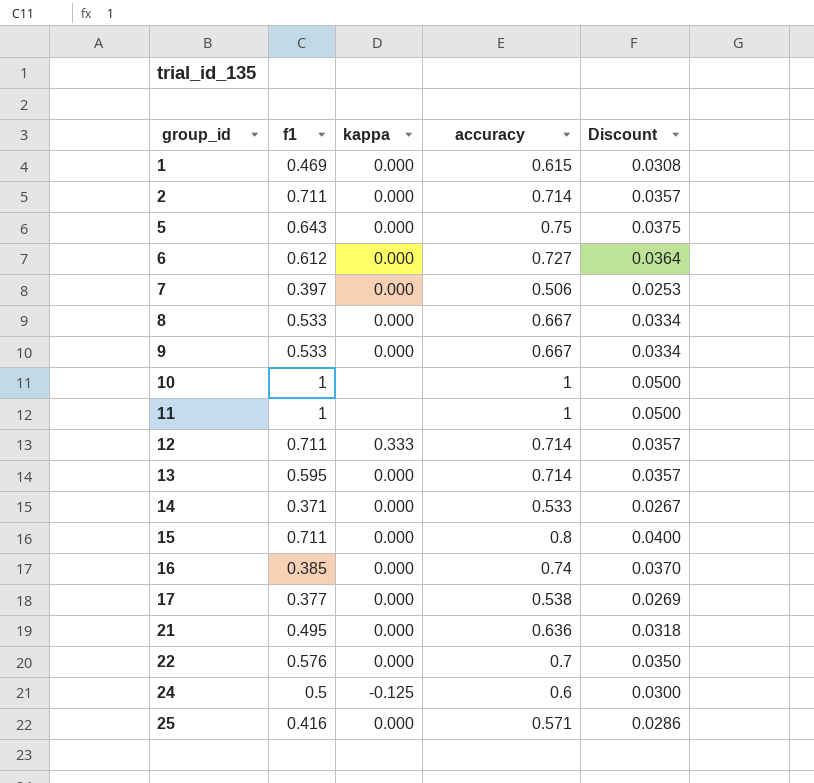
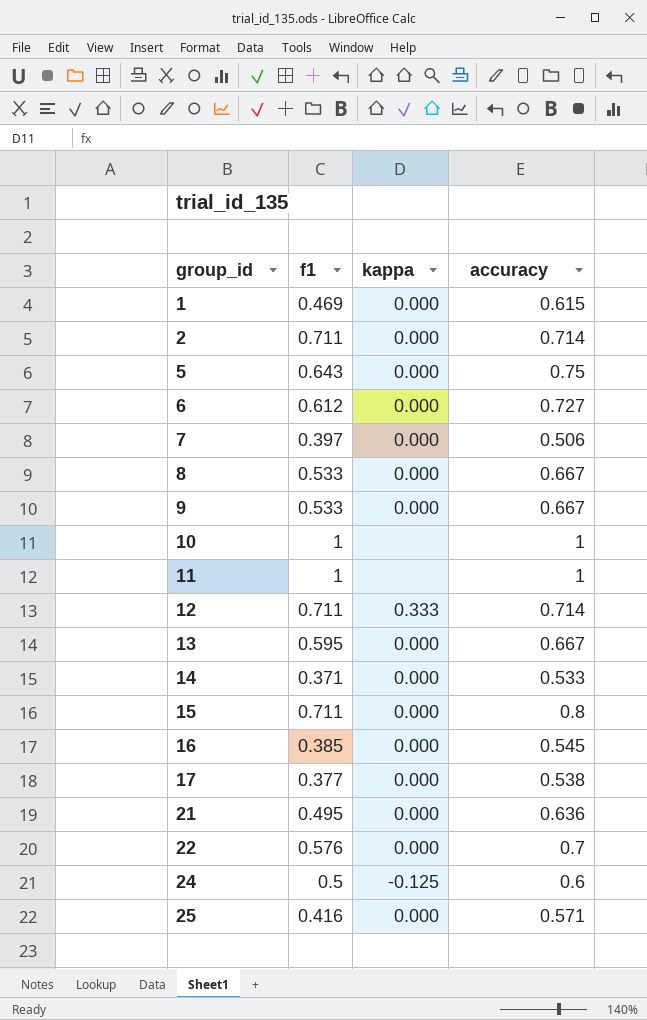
column Discount | formula: [accuracy] * 0.05 -> none
13 | accuracy: 0.714 -> 0.667
16 | accuracy: 0.74 -> 0.545

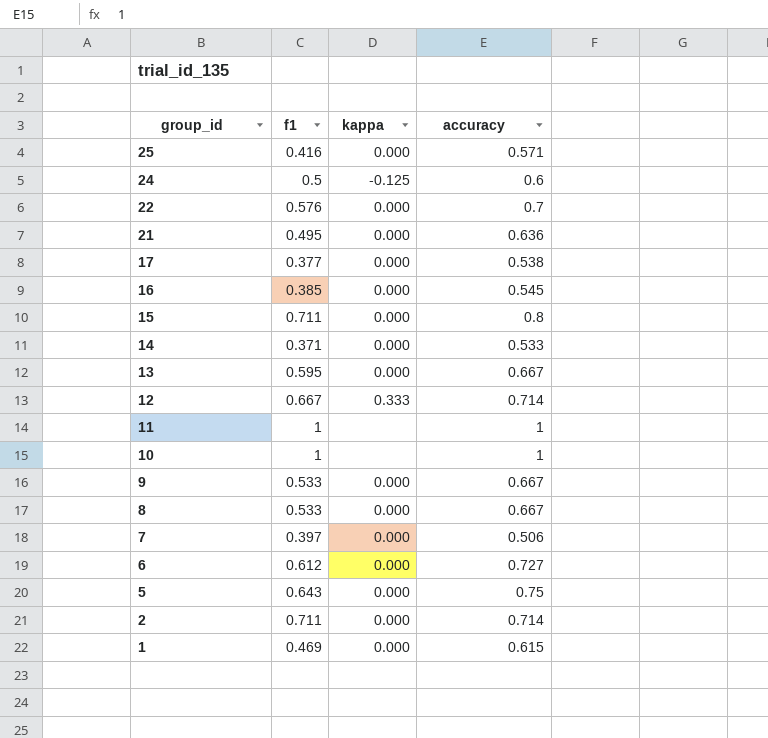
row order: group_id ascending -> group_id descending
12 | f1: 0.711 -> 0.667

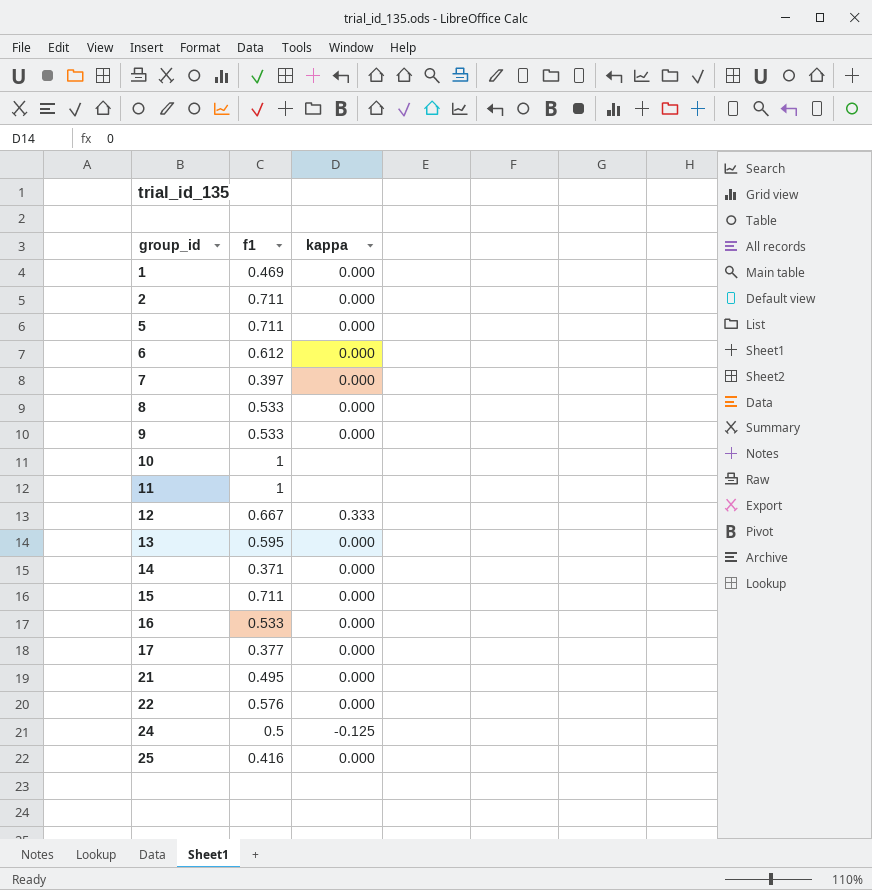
row order: group_id descending -> group_id ascending
column accuracy | position: 4 -> none
5 | f1: 0.643 -> 0.711
16 | f1: 0.385 -> 0.533

